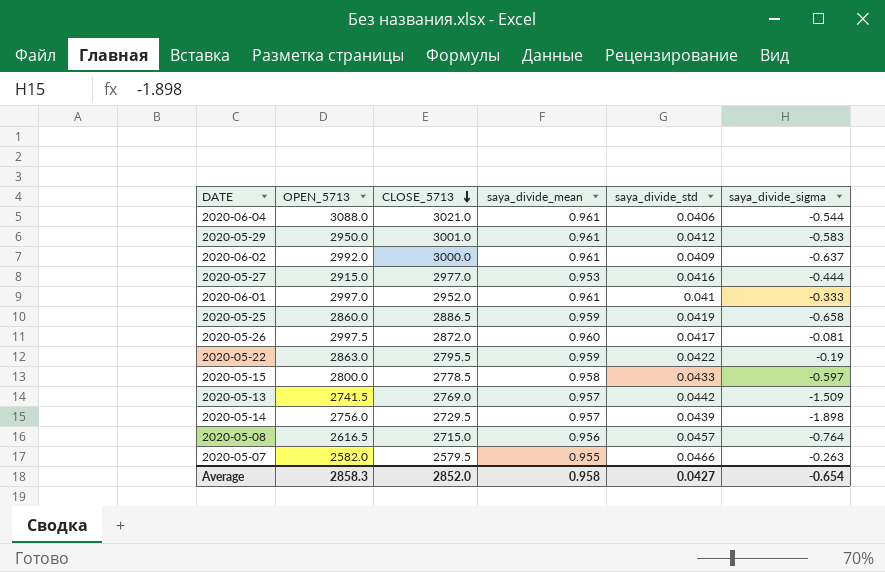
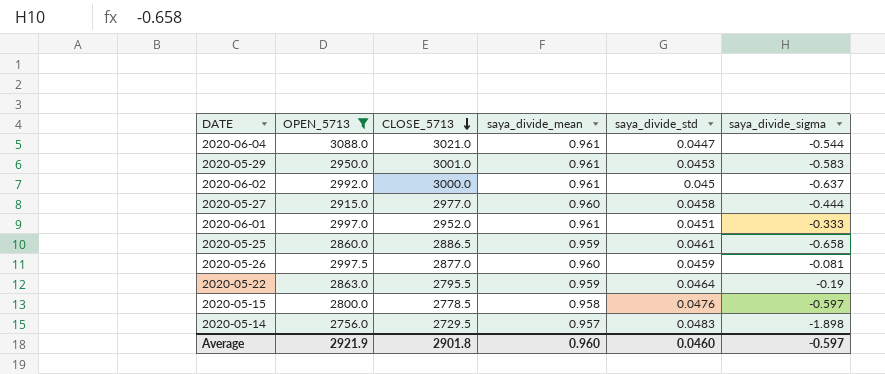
filter: none -> OPEN_5713 >= 2756.0
2020-06-04 | saya_divide_std: 0.0406 -> 0.0447
2020-05-29 | saya_divide_std: 0.0412 -> 0.0453
2020-06-02 | saya_divide_std: 0.0409 -> 0.045
2020-05-27 | saya_divide_mean: 0.953 -> 0.960
2020-05-27 | saya_divide_std: 0.0416 -> 0.0458
2020-06-01 | saya_divide_std: 0.041 -> 0.0451
2020-05-25 | saya_divide_std: 0.0419 -> 0.0461
2020-05-26 | CLOSE_5713: 2872.0 -> 2877.0
2020-05-26 | saya_divide_std: 0.0417 -> 0.0459
2020-05-22 | saya_divide_std: 0.0422 -> 0.0464
2020-05-15 | saya_divide_std: 0.0433 -> 0.0476
2020-05-14 | saya_divide_std: 0.0439 -> 0.0483
Average | OPEN_5713: 2858.3 -> 2921.9
Average | CLOSE_5713: 2852.0 -> 2901.8
Average | saya_divide_mean: 0.958 -> 0.960
Average | saya_divide_std: 0.0427 -> 0.0460
Average | saya_divide_sigma: -0.654 -> -0.597

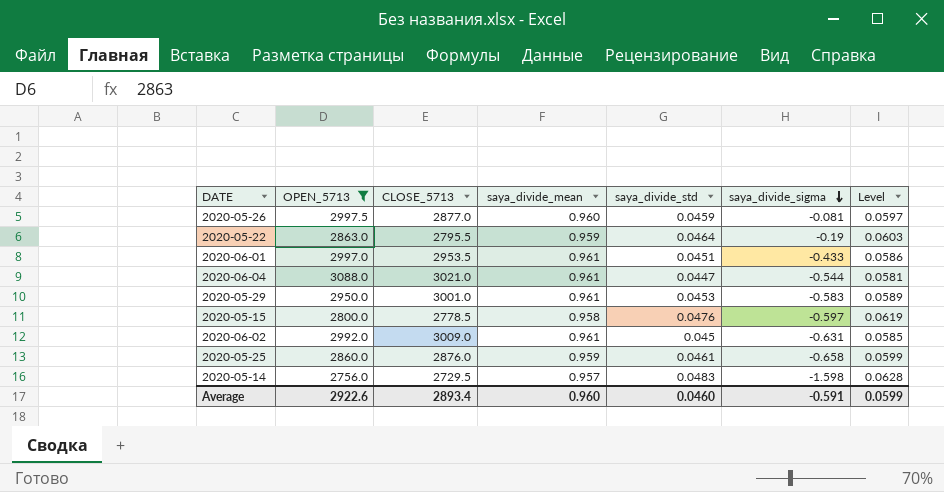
row order: CLOSE_5713 descending -> saya_divide_sigma descending
column Level | formula: none -> [saya_divide_std] * 1.3
row 2020-05-27: 2915.0 | 2977.0 | 0.960 | 0.0458 | -0.444 -> none
2020-06-01 | CLOSE_5713: 2952.0 -> 2953.5
2020-06-01 | saya_divide_sigma: -0.333 -> -0.433
2020-06-02 | CLOSE_5713: 3000.0 -> 3009.0
2020-06-02 | saya_divide_sigma: -0.637 -> -0.631
2020-05-25 | CLOSE_5713: 2886.5 -> 2876.0
2020-05-14 | saya_divide_sigma: -1.898 -> -1.598
Average | OPEN_5713: 2921.9 -> 2922.6
Average | CLOSE_5713: 2901.8 -> 2893.4
Average | saya_divide_sigma: -0.597 -> -0.591

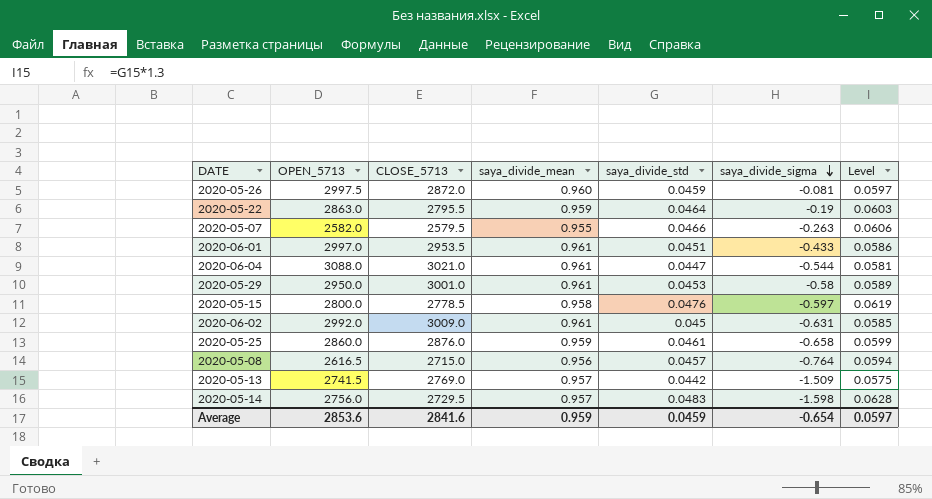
filter: OPEN_5713 >= 2756.0 -> none
2020-05-26 | CLOSE_5713: 2877.0 -> 2872.0
2020-05-29 | saya_divide_sigma: -0.583 -> -0.58
Average | OPEN_5713: 2922.6 -> 2853.6
Average | CLOSE_5713: 2893.4 -> 2841.6
Average | saya_divide_mean: 0.960 -> 0.959
Average | saya_divide_std: 0.0460 -> 0.0459
Average | saya_divide_sigma: -0.591 -> -0.654
Average | Level: 0.0599 -> 0.0597

